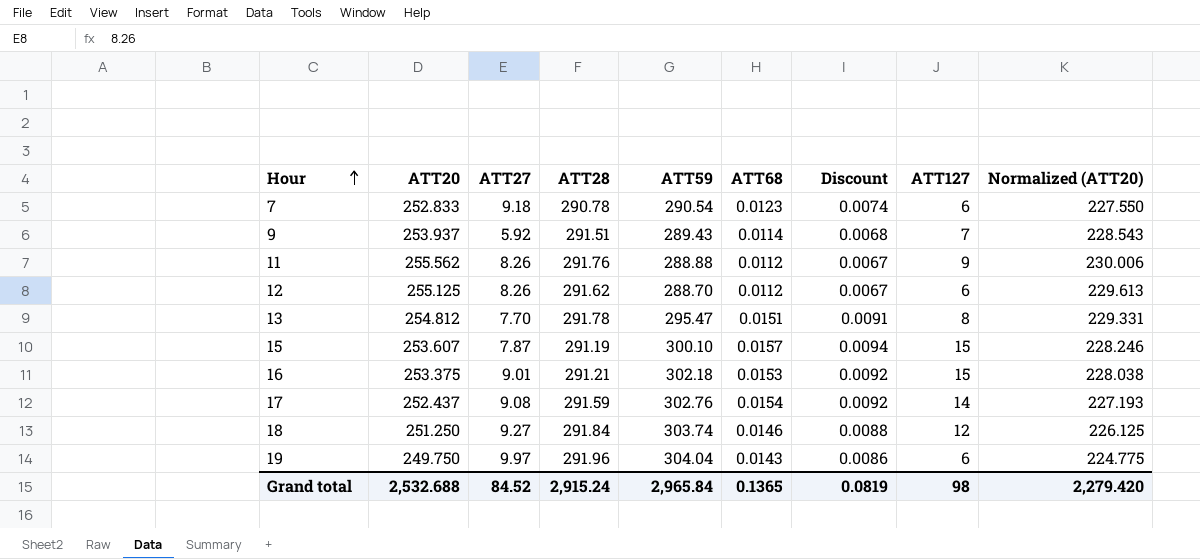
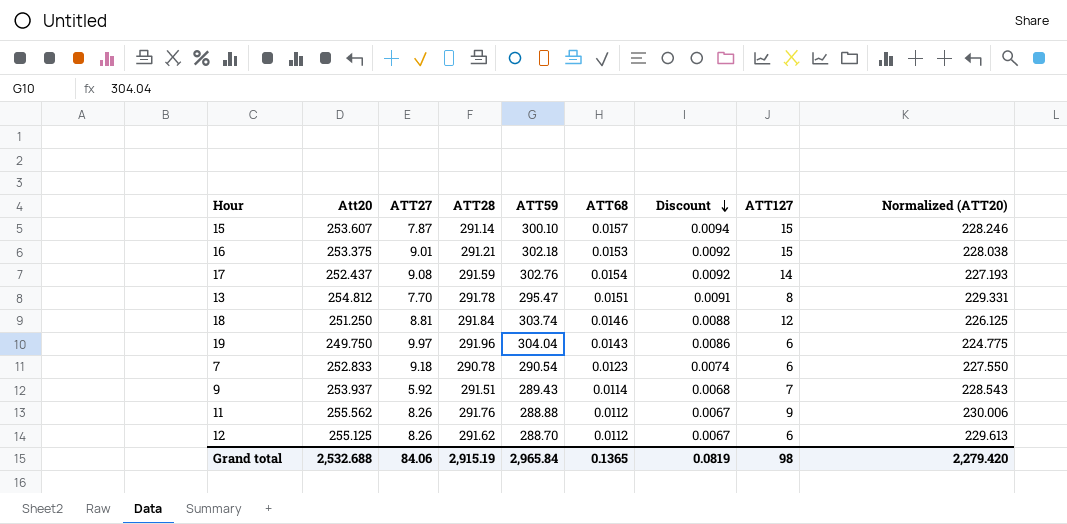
row order: Hour ascending -> Discount descending
column name: ATT20 -> Att20
15 | ATT28: 291.19 -> 291.14
18 | ATT27: 9.27 -> 8.81
Grand total | ATT27: 84.52 -> 84.06
Grand total | ATT28: 2,915.24 -> 2,915.19

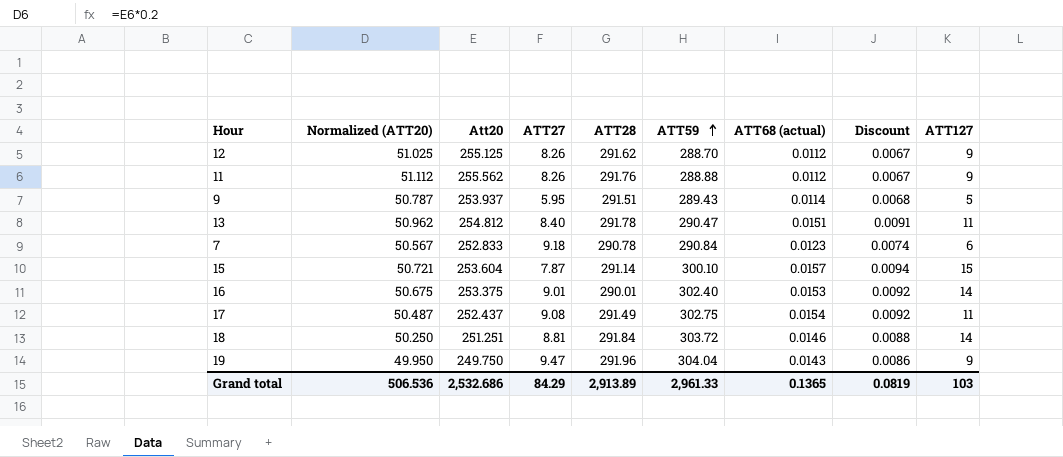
row order: Discount descending -> ATT59 ascending
column Normalized (ATT20) | formula: [Att20] * 0.9 -> [Att20] * 0.2
column Normalized (ATT20) | position: 9 -> 2
column name: ATT68 -> ATT68 (actual)
12 | ATT127: 6 -> 9
9 | ATT27: 5.92 -> 5.95
9 | ATT127: 7 -> 5
13 | ATT27: 7.70 -> 8.40
13 | ATT59: 295.47 -> 290.47
13 | ATT127: 8 -> 11
7 | ATT59: 290.54 -> 290.84
15 | Att20: 253.607 -> 253.604
16 | ATT28: 291.21 -> 290.01
16 | ATT59: 302.18 -> 302.40
16 | ATT127: 15 -> 14
17 | ATT28: 291.59 -> 291.49
17 | ATT59: 302.76 -> 302.75
17 | ATT127: 14 -> 11
18 | Att20: 251.250 -> 251.251
18 | ATT59: 303.74 -> 303.72
18 | ATT127: 12 -> 14
19 | ATT27: 9.97 -> 9.47
19 | ATT127: 6 -> 9
Grand total | Normalized (ATT20): 2,279.420 -> 506.536
Grand total | Att20: 2,532.688 -> 2,532.686
Grand total | ATT27: 84.06 -> 84.29
Grand total | ATT28: 2,915.19 -> 2,913.89
Grand total | ATT59: 2,965.84 -> 2,961.33
Grand total | ATT127: 98 -> 103

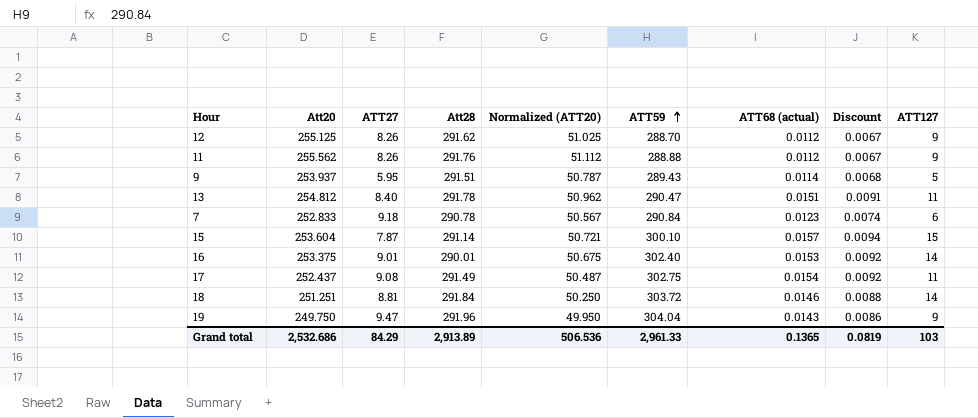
column name: ATT28 -> Att28
column Normalized (ATT20) | position: 2 -> 5

